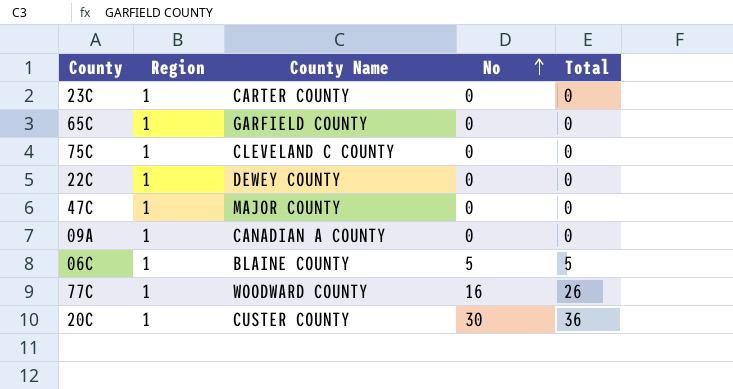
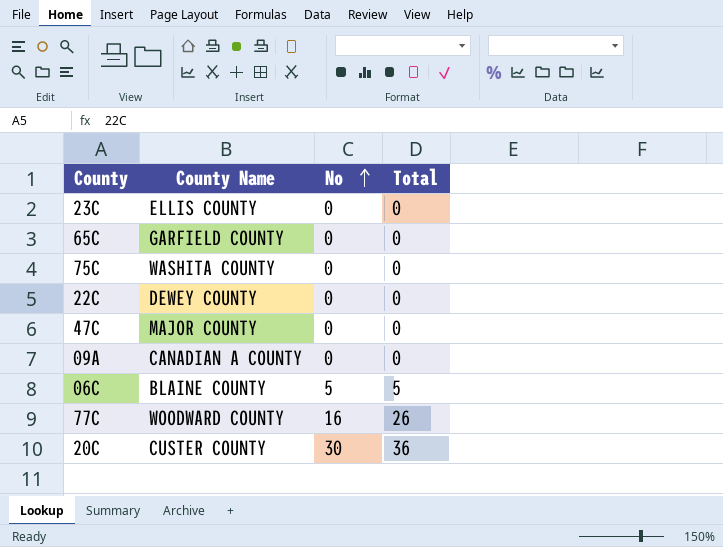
column Region | position: 2 -> none
23C | County Name: CARTER COUNTY -> ELLIS COUNTY
75C | County Name: CLEVELAND C COUNTY -> WASHITA COUNTY

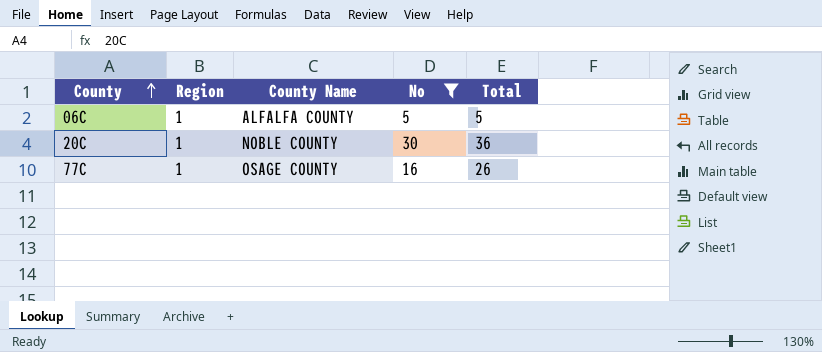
filter: none -> No != 0
row order: No ascending -> County ascending
column Region | position: none -> 2
06C | County Name: BLAINE COUNTY -> ALFALFA COUNTY
20C | County Name: CUSTER COUNTY -> NOBLE COUNTY
77C | County Name: WOODWARD COUNTY -> OSAGE COUNTY

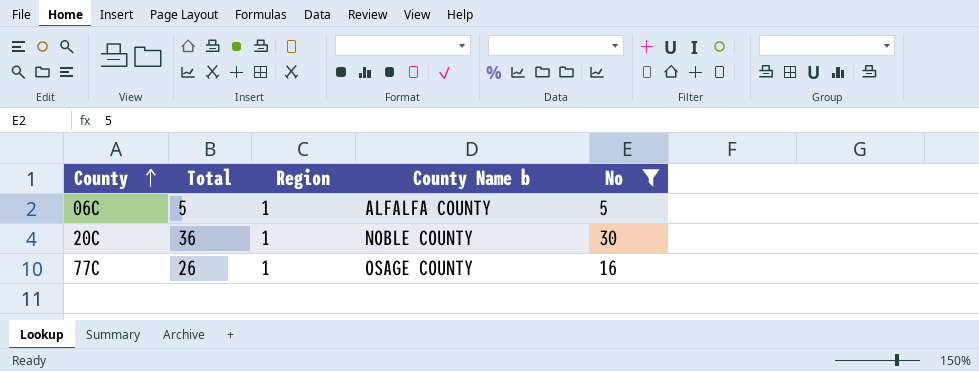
column Total | position: 5 -> 2
column name: County Name -> County Name b

